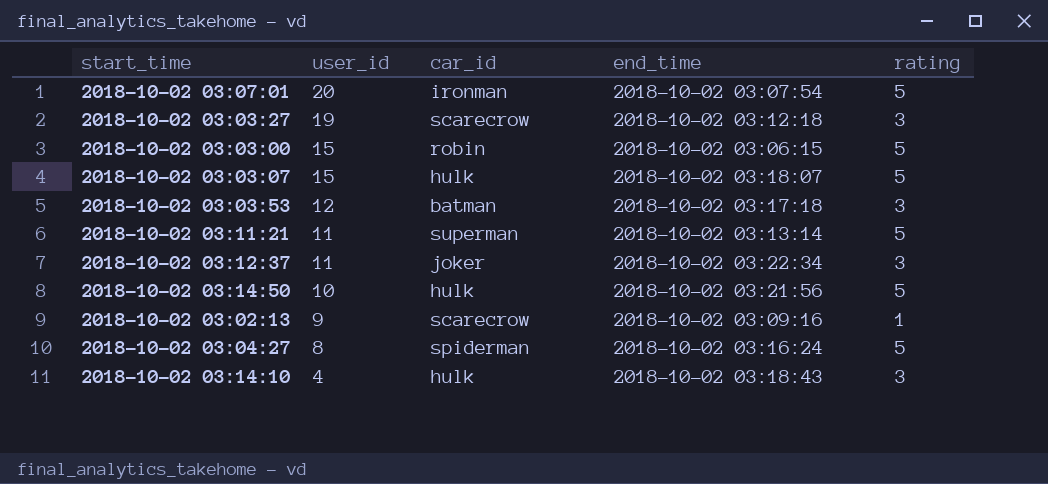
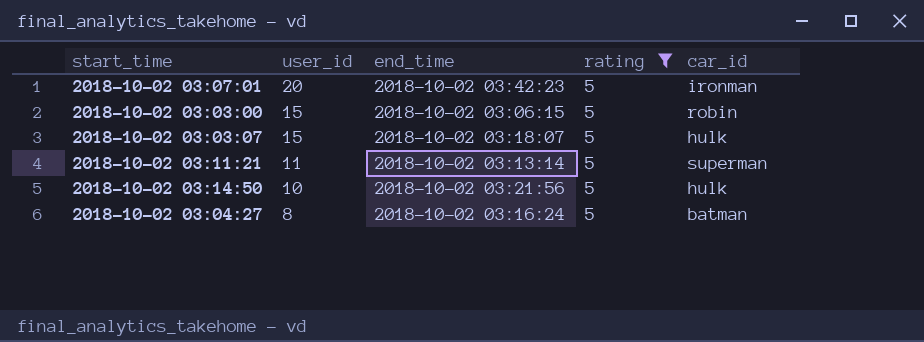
filter: none -> rating = 5
column car_id | position: 3 -> 5
2018-10-02 03:07:01 | end_time: 2018-10-02 03:07:54 -> 2018-10-02 03:42:23
2018-10-02 03:04:27 | car_id: spiderman -> batman

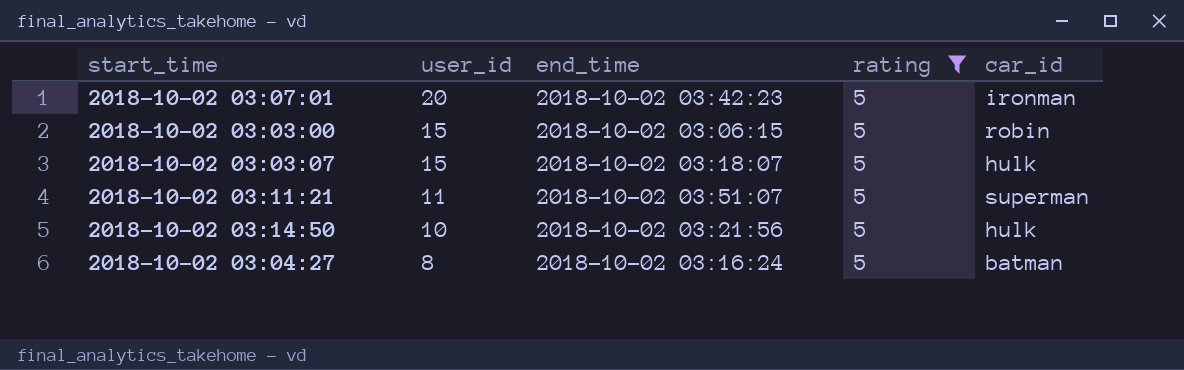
2018-10-02 03:11:21 | end_time: 2018-10-02 03:13:14 -> 2018-10-02 03:51:07

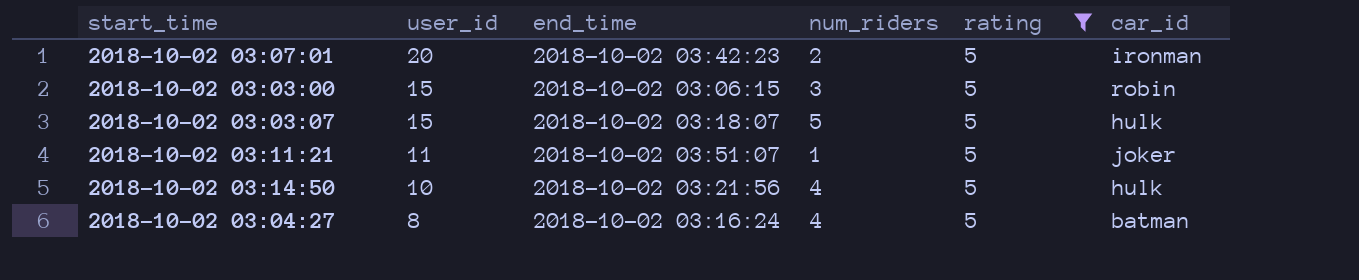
column num_riders | position: none -> 4
2018-10-02 03:11:21 | car_id: superman -> joker

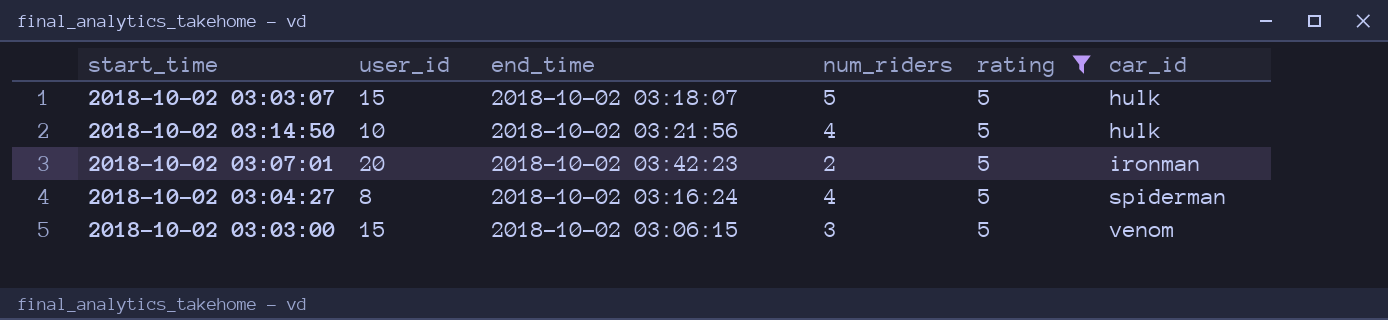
row order: user_id descending -> car_id ascending
row 2018-10-02 03:11:21: 11 | 2018-10-02 03:51:07 | 1 | 5 | joker -> none
2018-10-02 03:04:27 | car_id: batman -> spiderman
2018-10-02 03:03:00 | car_id: robin -> venom

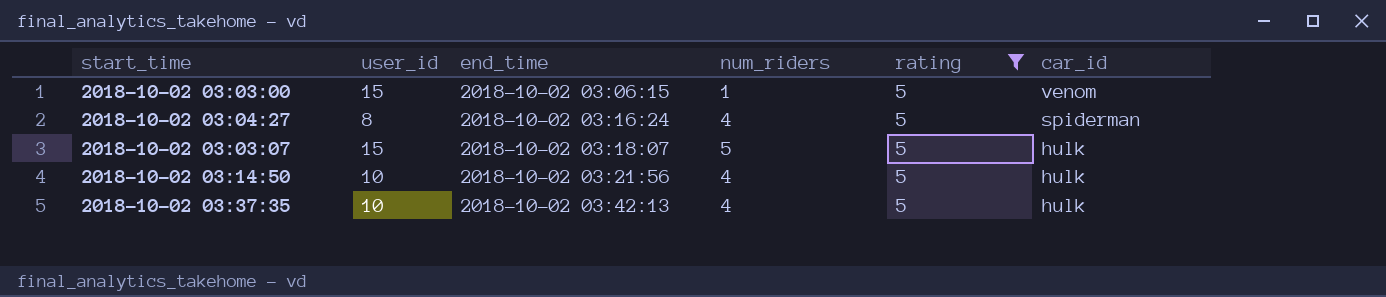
row order: car_id ascending -> end_time ascending
row 2018-10-02 03:07:01: 20 | 2018-10-02 03:42:23 | 2 | 5 | ironman -> none
2018-10-02 03:03:00 | num_riders: 3 -> 1
row 2018-10-02 03:37:35: none -> 10 | 2018-10-02 03:42:13 | 4 | 5 | hulk

